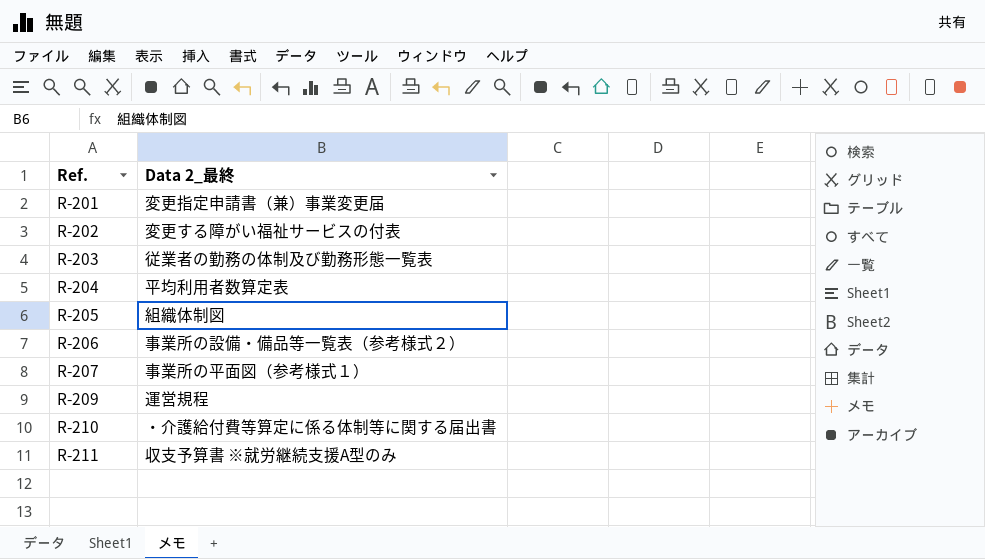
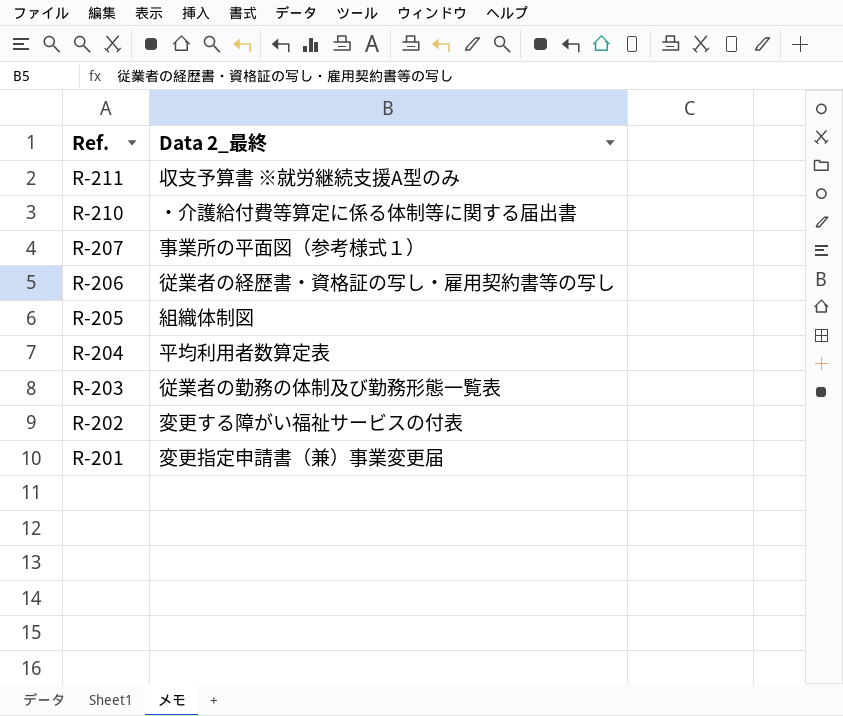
row order: Ref. ascending -> Ref. descending
row R-209: 運営規程 -> none
R-206 | Data 2_最終: 事業所の設備・備品等一覧表（参考様式２） -> 従業者の経歴書・資格証の写し・雇用契約書等の写し

